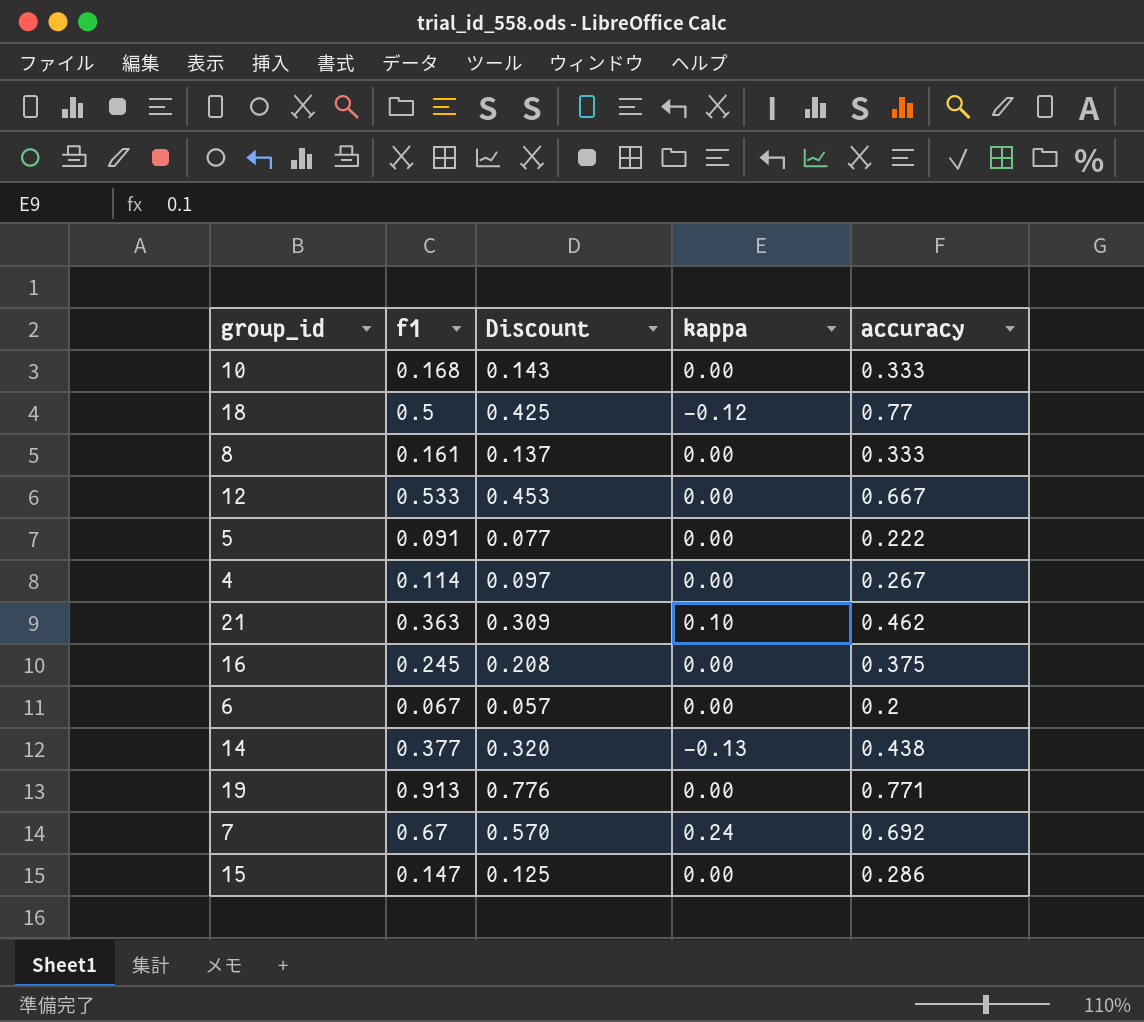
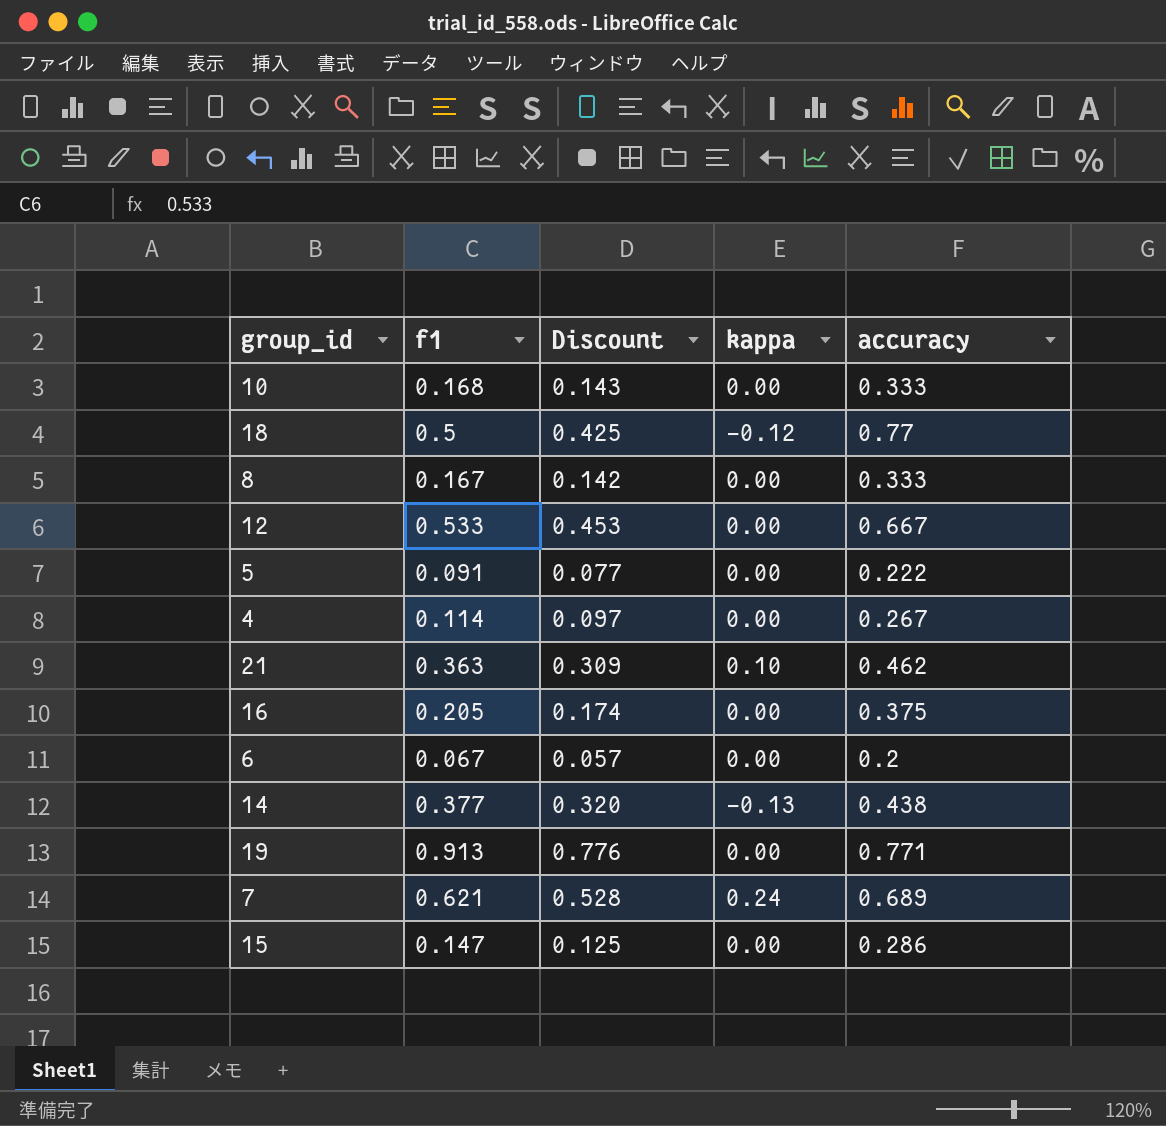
8 | f1: 0.161 -> 0.167
8 | Discount: 0.137 -> 0.142
16 | f1: 0.245 -> 0.205
16 | Discount: 0.208 -> 0.174
7 | f1: 0.67 -> 0.621
7 | Discount: 0.570 -> 0.528
7 | accuracy: 0.692 -> 0.689

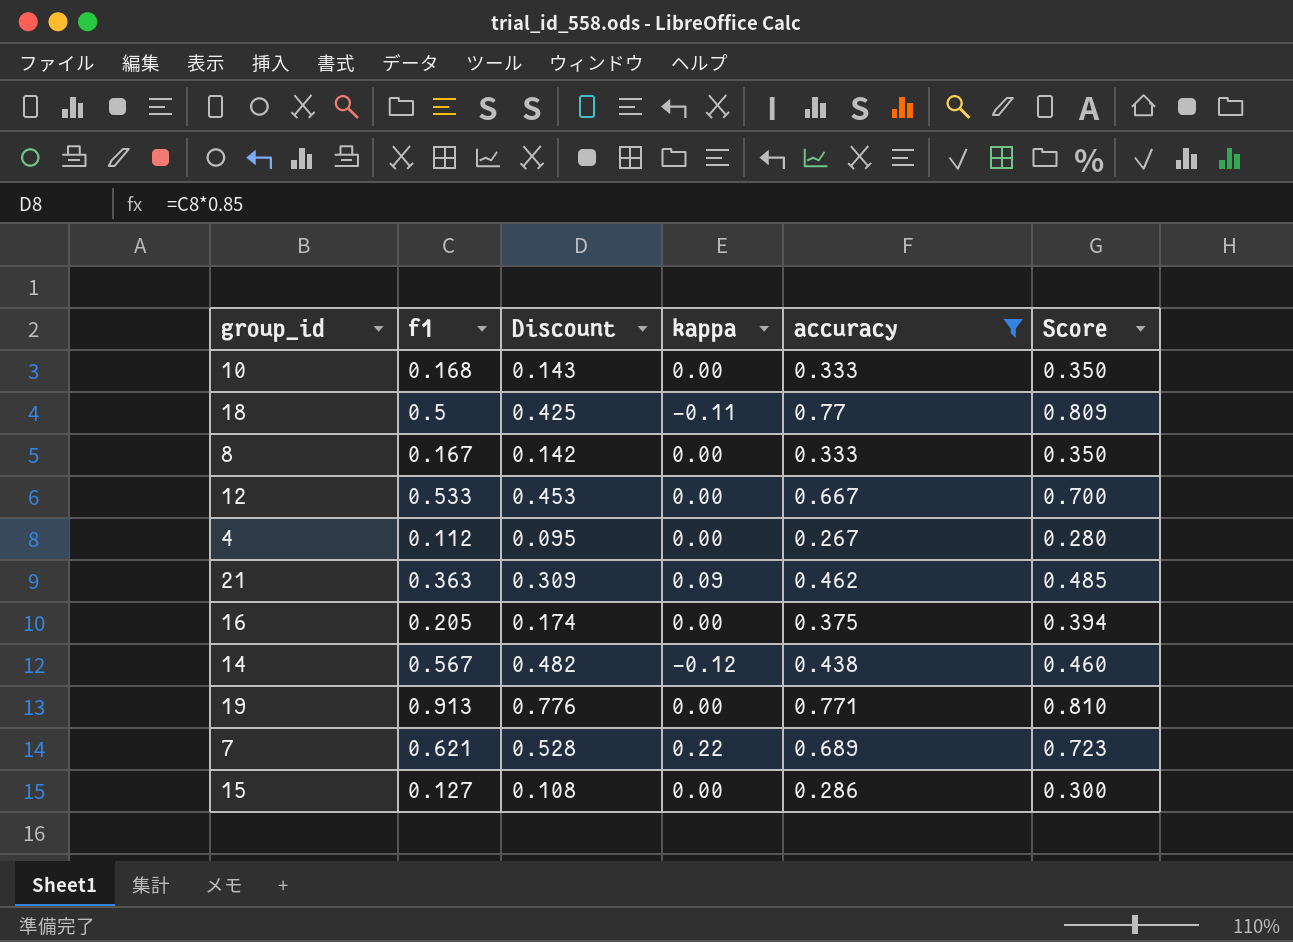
filter: none -> accuracy >= 0.267
column Score | formula: none -> [accuracy] * 1.05
18 | kappa: -0.12 -> -0.11
4 | f1: 0.114 -> 0.112
4 | Discount: 0.097 -> 0.095
21 | kappa: 0.10 -> 0.09
14 | f1: 0.377 -> 0.567
14 | Discount: 0.320 -> 0.482
14 | kappa: -0.13 -> -0.12
7 | kappa: 0.24 -> 0.22
15 | f1: 0.147 -> 0.127
15 | Discount: 0.125 -> 0.108

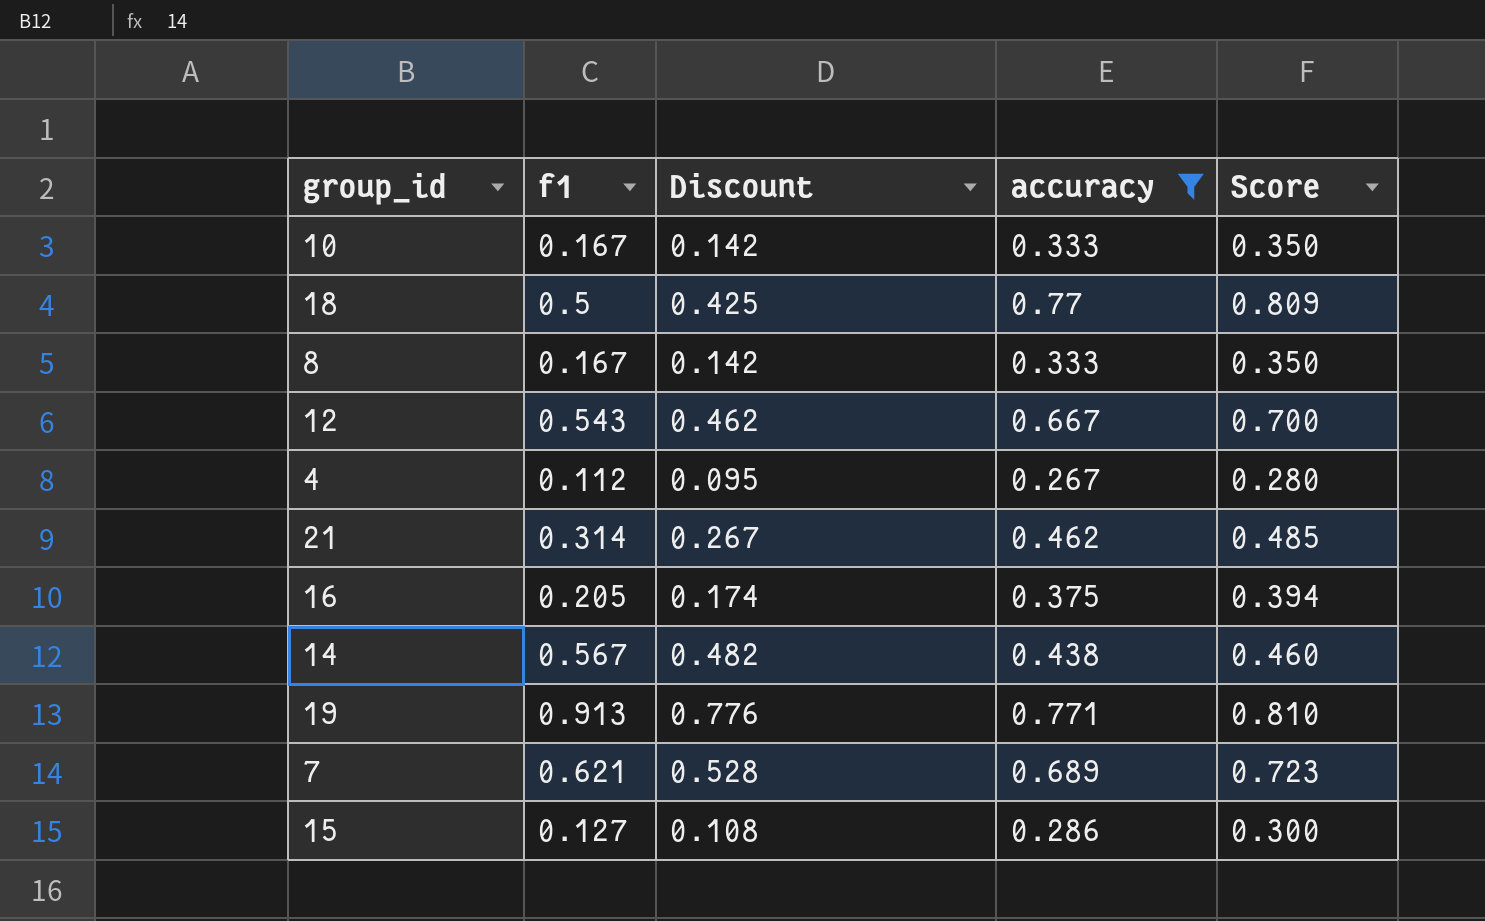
column kappa | position: 4 -> none
10 | f1: 0.168 -> 0.167
10 | Discount: 0.143 -> 0.142
12 | f1: 0.533 -> 0.543
12 | Discount: 0.453 -> 0.462
21 | f1: 0.363 -> 0.314
21 | Discount: 0.309 -> 0.267

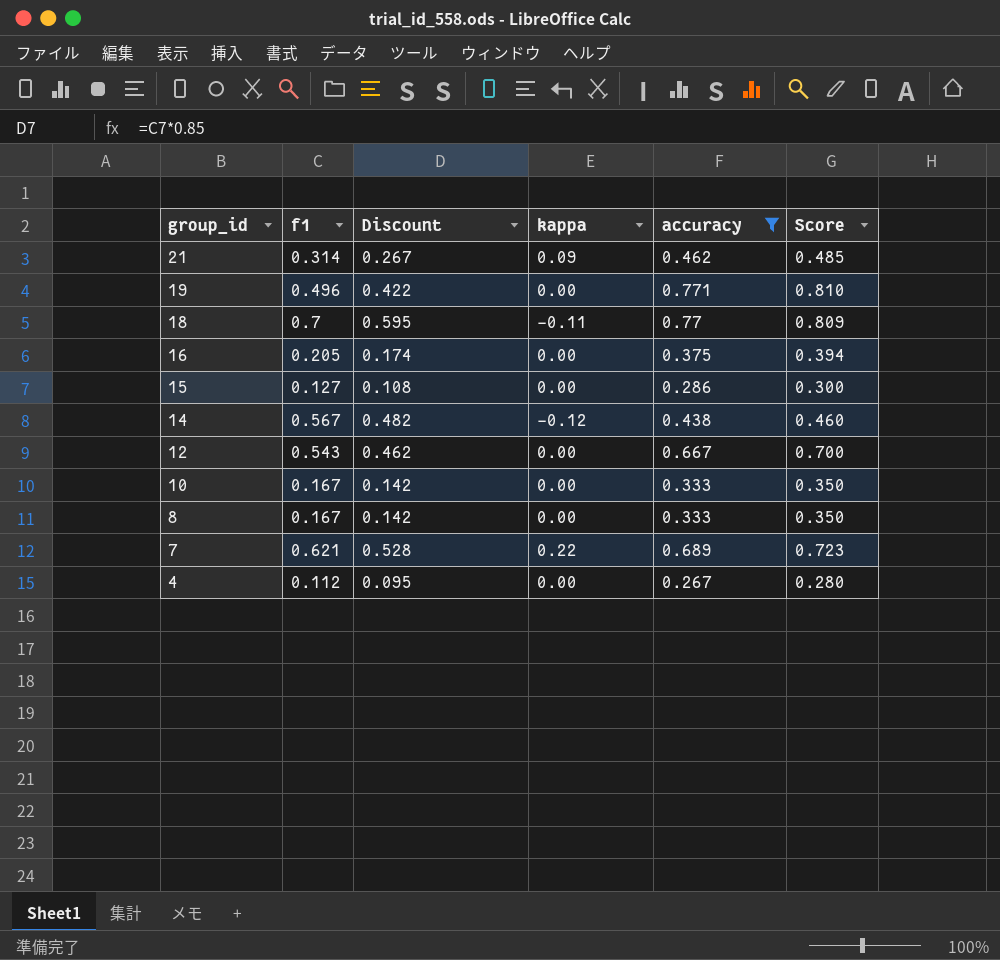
row order: none -> group_id descending
column kappa | position: none -> 4
19 | f1: 0.913 -> 0.496
19 | Discount: 0.776 -> 0.422
18 | f1: 0.5 -> 0.7
18 | Discount: 0.425 -> 0.595

